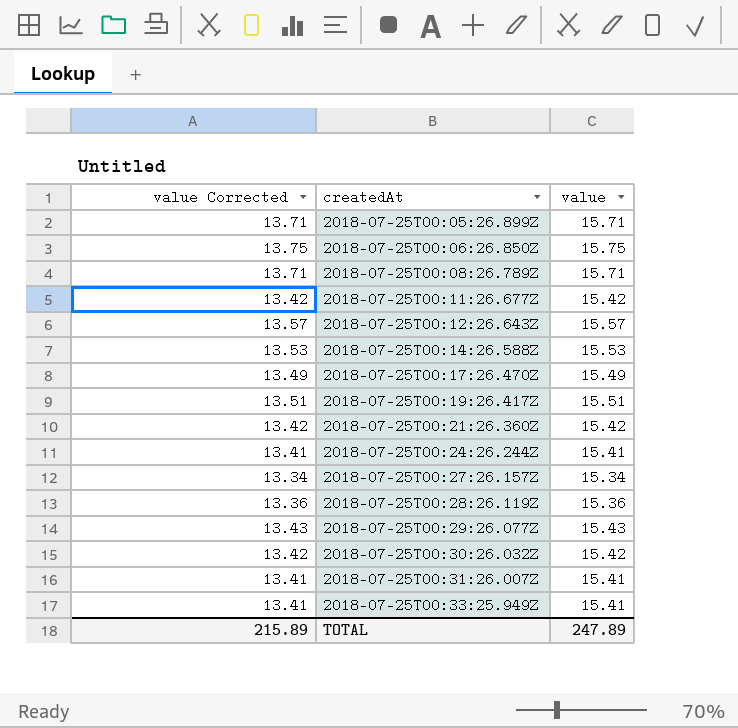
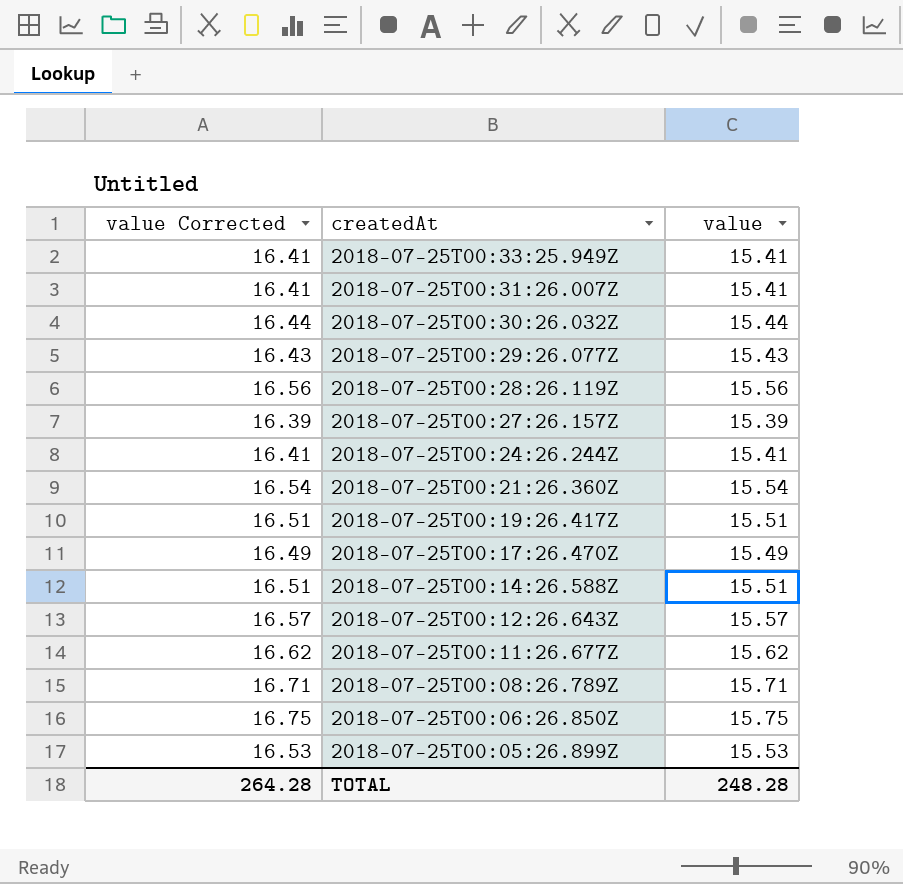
row order: createdAt ascending -> createdAt descending
column value Corrected | formula: [value] - 2 -> [value] + 1
2018-07-25T00:30:26.032Z | value: 15.42 -> 15.44
2018-07-25T00:28:26.119Z | value: 15.36 -> 15.56
2018-07-25T00:27:26.157Z | value: 15.34 -> 15.39
2018-07-25T00:21:26.360Z | value: 15.42 -> 15.54
2018-07-25T00:14:26.588Z | value: 15.53 -> 15.51
2018-07-25T00:11:26.677Z | value: 15.42 -> 15.62
2018-07-25T00:05:26.899Z | value: 15.71 -> 15.53
TOTAL | value Corrected: 215.89 -> 264.28
TOTAL | value: 247.89 -> 248.28

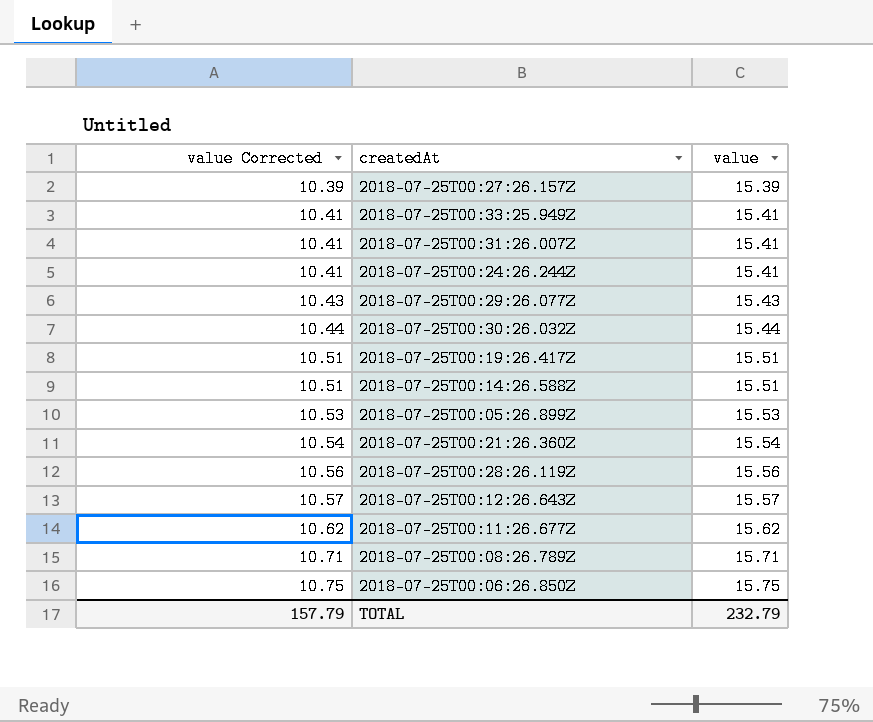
row order: createdAt descending -> value Corrected ascending
column value Corrected | formula: [value] + 1 -> [value] - 5
row 2018-07-25T00:17:26.470Z: 16.49 | 15.49 -> none
TOTAL | value Corrected: 264.28 -> 157.79
TOTAL | value: 248.28 -> 232.79

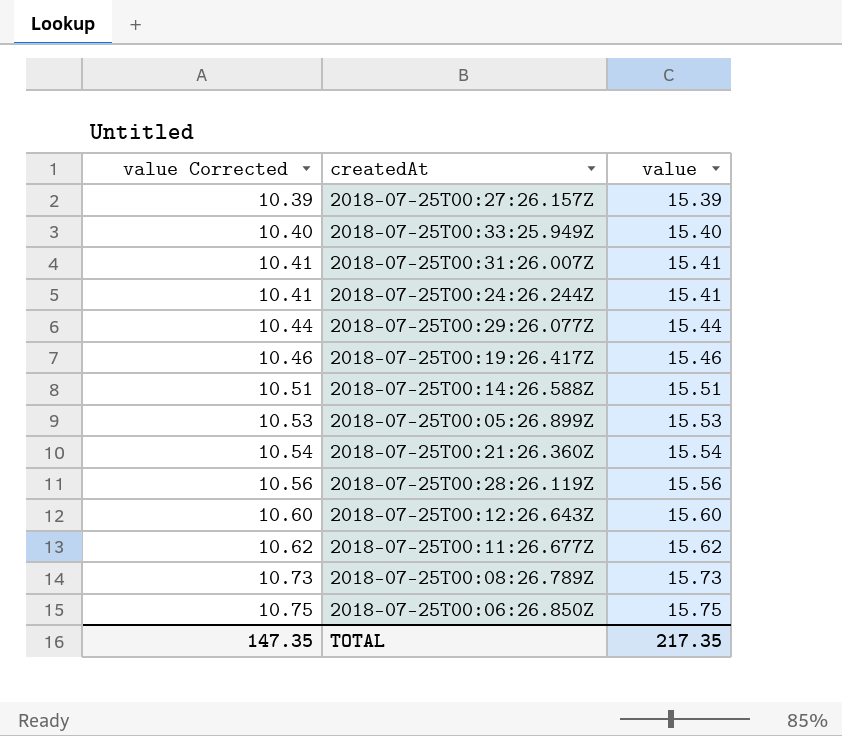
row 2018-07-25T00:30:26.032Z: 10.44 | 15.44 -> none
2018-07-25T00:33:25.949Z | value Corrected: 10.41 -> 10.40
2018-07-25T00:33:25.949Z | value: 15.41 -> 15.40
2018-07-25T00:29:26.077Z | value Corrected: 10.43 -> 10.44
2018-07-25T00:29:26.077Z | value: 15.43 -> 15.44
2018-07-25T00:19:26.417Z | value Corrected: 10.51 -> 10.46
2018-07-25T00:19:26.417Z | value: 15.51 -> 15.46
2018-07-25T00:12:26.643Z | value Corrected: 10.57 -> 10.60
2018-07-25T00:12:26.643Z | value: 15.57 -> 15.60
2018-07-25T00:08:26.789Z | value Corrected: 10.71 -> 10.73
2018-07-25T00:08:26.789Z | value: 15.71 -> 15.73
TOTAL | value Corrected: 157.79 -> 147.35
TOTAL | value: 232.79 -> 217.35

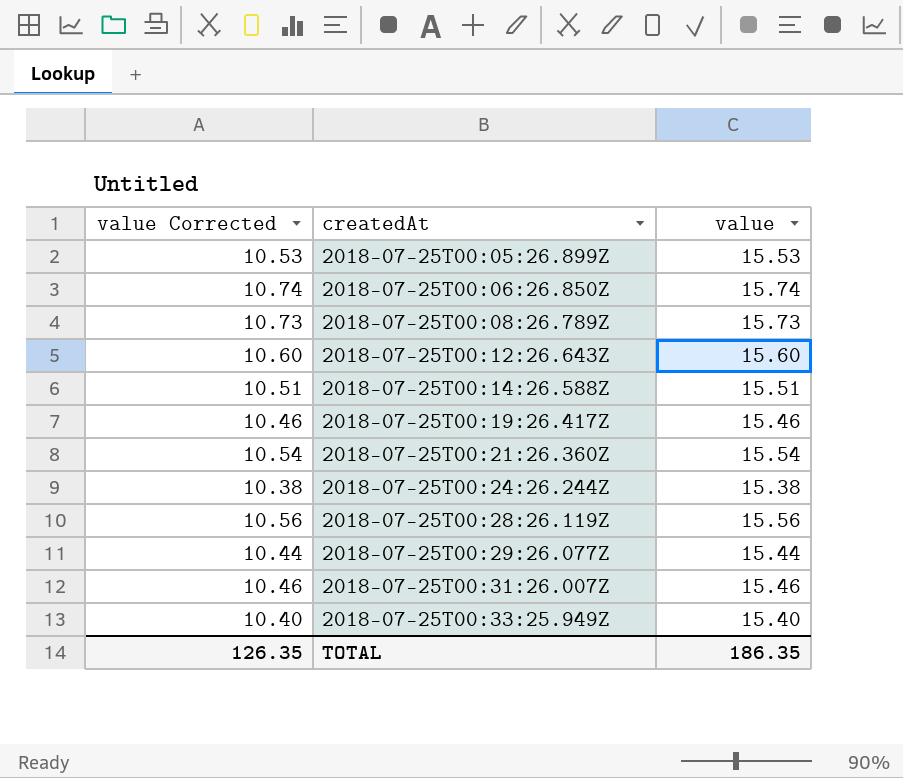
row order: value Corrected ascending -> createdAt ascending
row 2018-07-25T00:27:26.157Z: 10.39 | 15.39 -> none
row 2018-07-25T00:11:26.677Z: 10.62 | 15.62 -> none
2018-07-25T00:06:26.850Z | value Corrected: 10.75 -> 10.74
2018-07-25T00:06:26.850Z | value: 15.75 -> 15.74
2018-07-25T00:24:26.244Z | value Corrected: 10.41 -> 10.38
2018-07-25T00:24:26.244Z | value: 15.41 -> 15.38
2018-07-25T00:31:26.007Z | value Corrected: 10.41 -> 10.46
2018-07-25T00:31:26.007Z | value: 15.41 -> 15.46
TOTAL | value Corrected: 147.35 -> 126.35
TOTAL | value: 217.35 -> 186.35

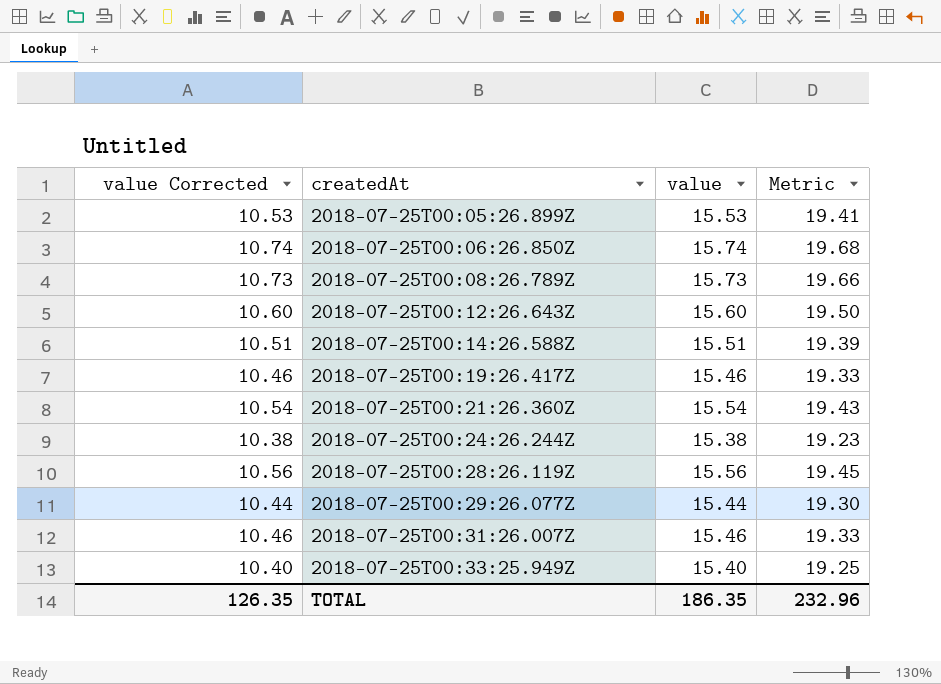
column Metric | formula: none -> [value] * 1.25

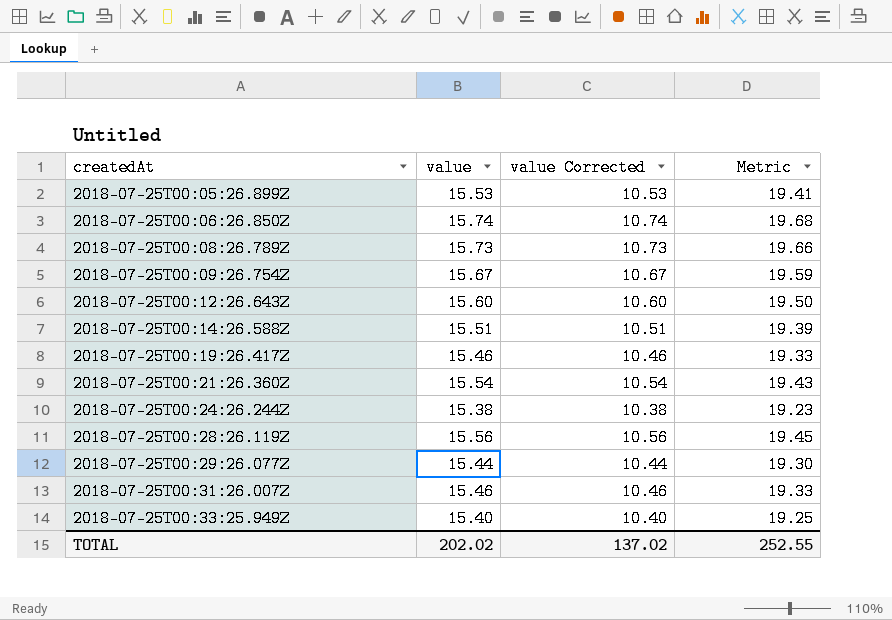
column value Corrected | position: 1 -> 3
row 2018-07-25T00:09:26.754Z: none -> 15.67 | 10.67 | 19.59
TOTAL | value: 186.35 -> 202.02
TOTAL | value Corrected: 126.35 -> 137.02
TOTAL | Metric: 232.96 -> 252.55

